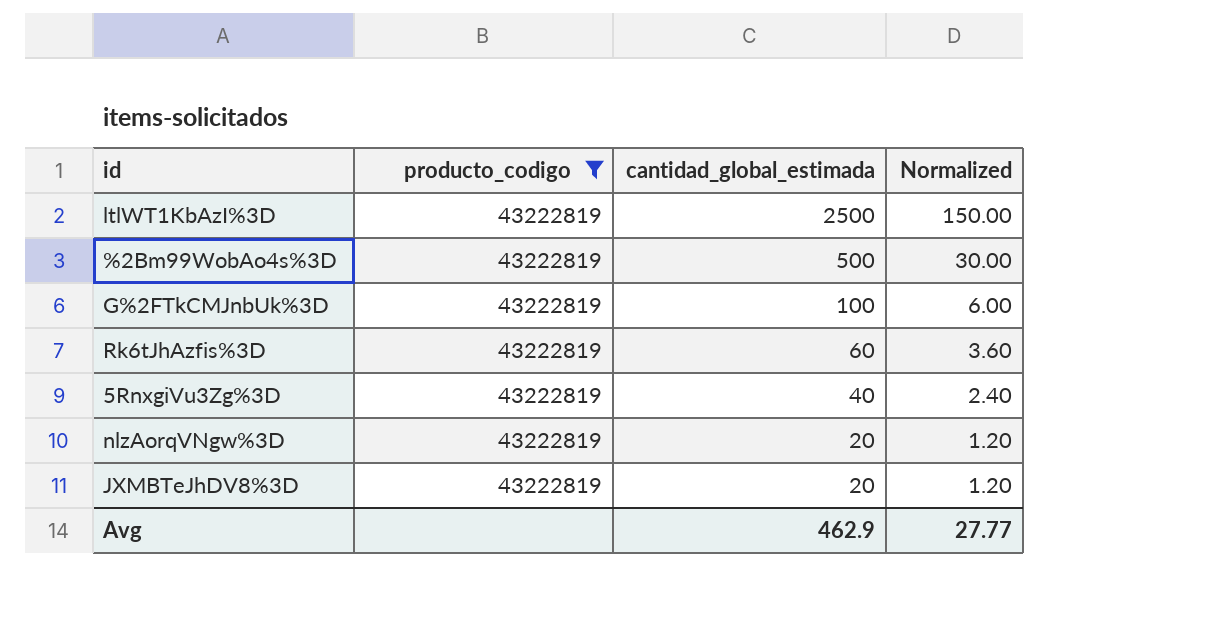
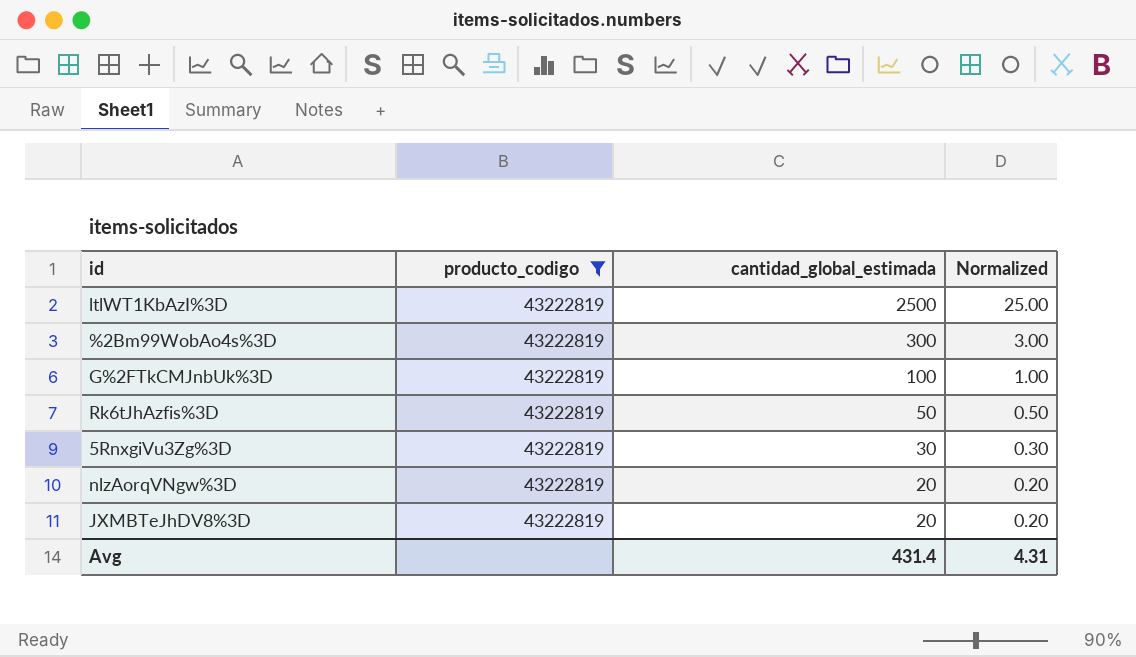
column Normalized | formula: [cantidad_global_estimada] * 0.06 -> [cantidad_global_estimada] * 0.01
%2Bm99WobAo4s%3D | cantidad_global_estimada: 500 -> 300
Rk6tJhAzfis%3D | cantidad_global_estimada: 60 -> 50
5RnxgiVu3Zg%3D | cantidad_global_estimada: 40 -> 30
Avg | cantidad_global_estimada: 462.9 -> 431.4
Avg | Normalized: 27.77 -> 4.31

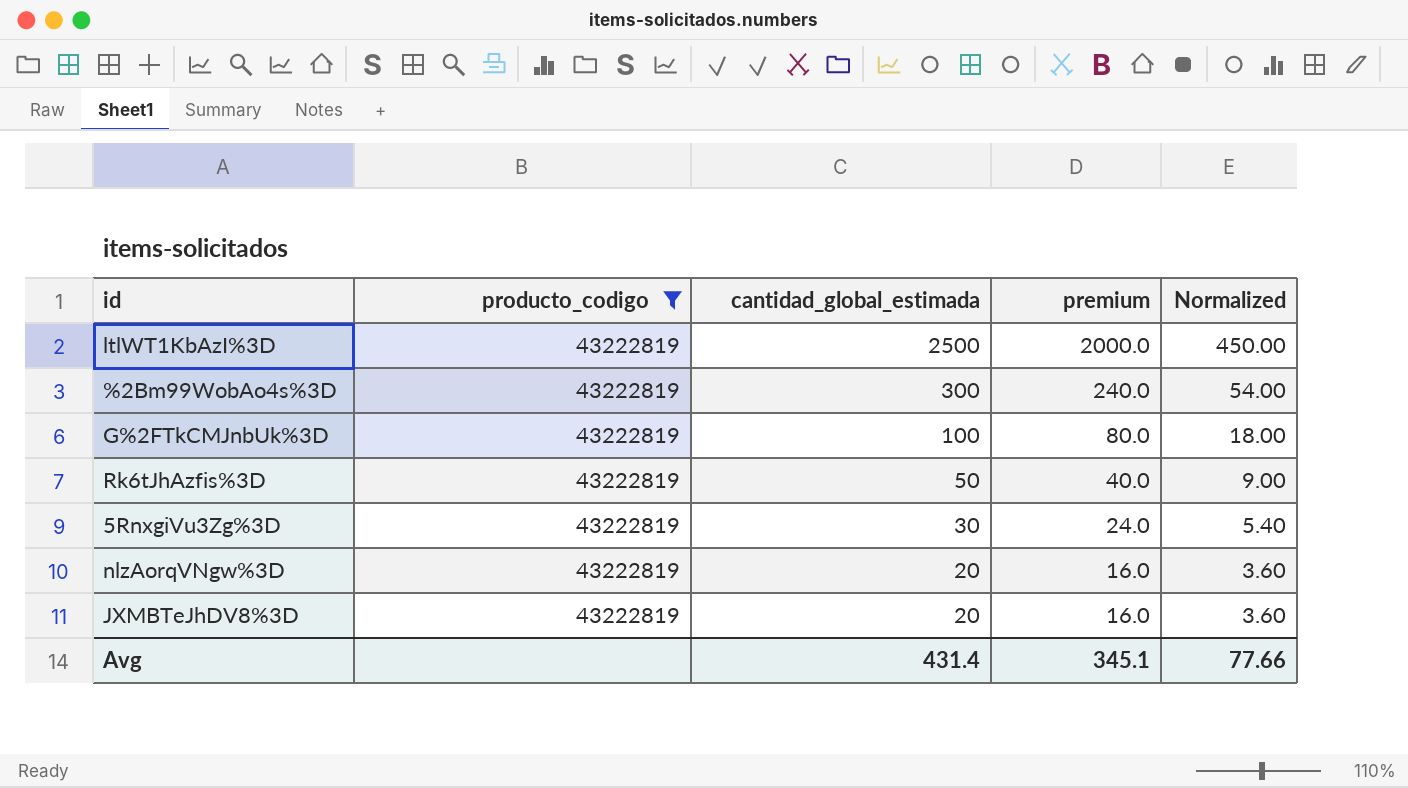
column premium | formula: none -> [cantidad_global_estimada] * 0.8
column Normalized | formula: [cantidad_global_estimada] * 0.01 -> [cantidad_global_estimada] * 0.18
Avg | Normalized: 4.31 -> 77.66

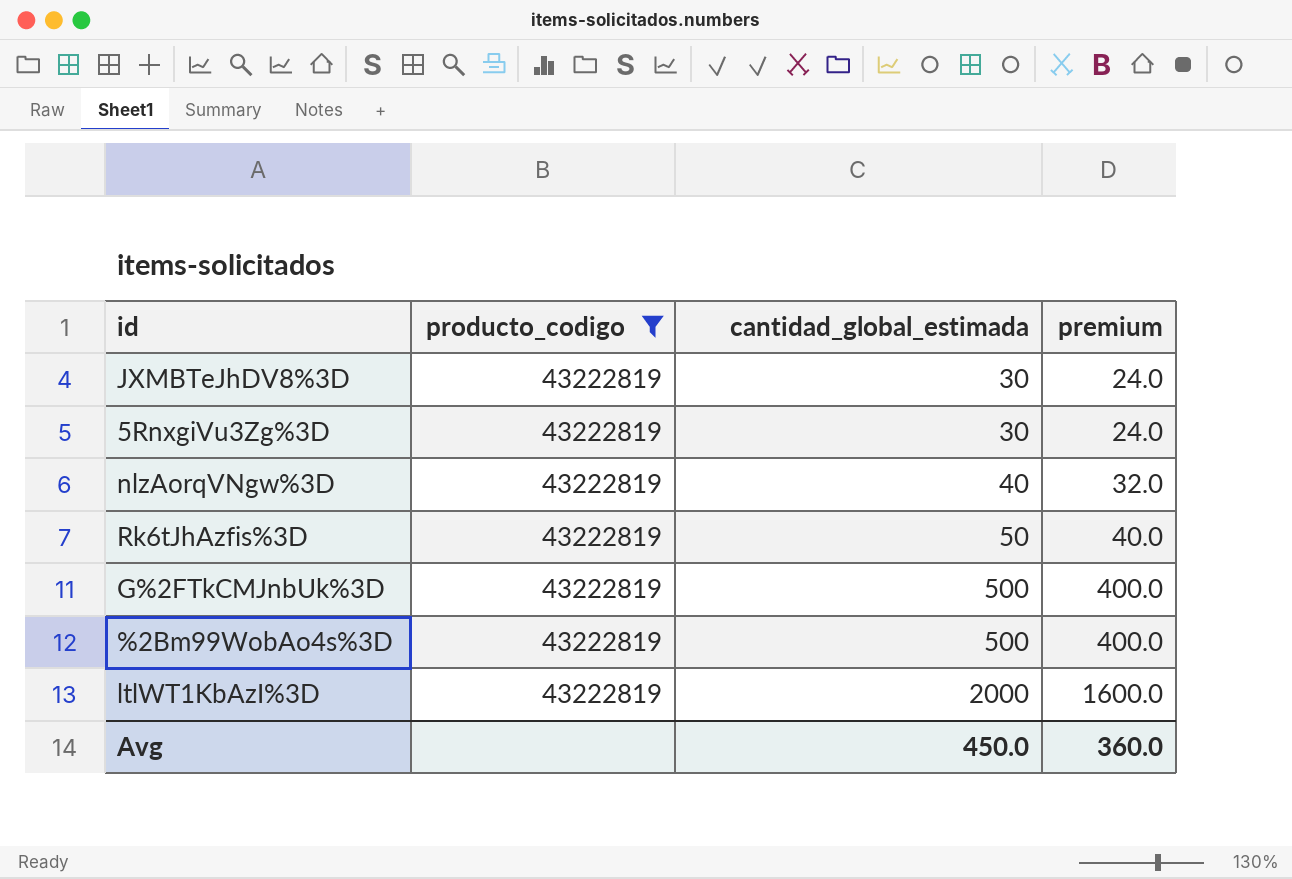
row order: cantidad_global_estimada descending -> cantidad_global_estimada ascending
column Normalized | formula: [cantidad_global_estimada] * 0.18 -> none
JXMBTeJhDV8%3D | cantidad_global_estimada: 20 -> 30
JXMBTeJhDV8%3D | premium: 16.0 -> 24.0
nlzAorqVNgw%3D | cantidad_global_estimada: 20 -> 40
nlzAorqVNgw%3D | premium: 16.0 -> 32.0
G%2FTkCMJnbUk%3D | cantidad_global_estimada: 100 -> 500
G%2FTkCMJnbUk%3D | premium: 80.0 -> 400.0
%2Bm99WobAo4s%3D | cantidad_global_estimada: 300 -> 500
%2Bm99WobAo4s%3D | premium: 240.0 -> 400.0
ltlWT1KbAzI%3D | cantidad_global_estimada: 2500 -> 2000
ltlWT1KbAzI%3D | premium: 2000.0 -> 1600.0
Avg | cantidad_global_estimada: 431.4 -> 450.0
Avg | premium: 345.1 -> 360.0

